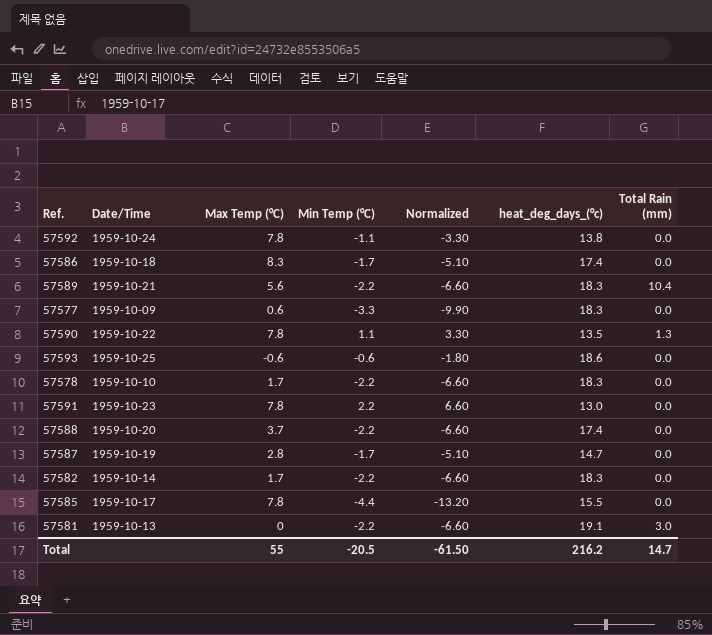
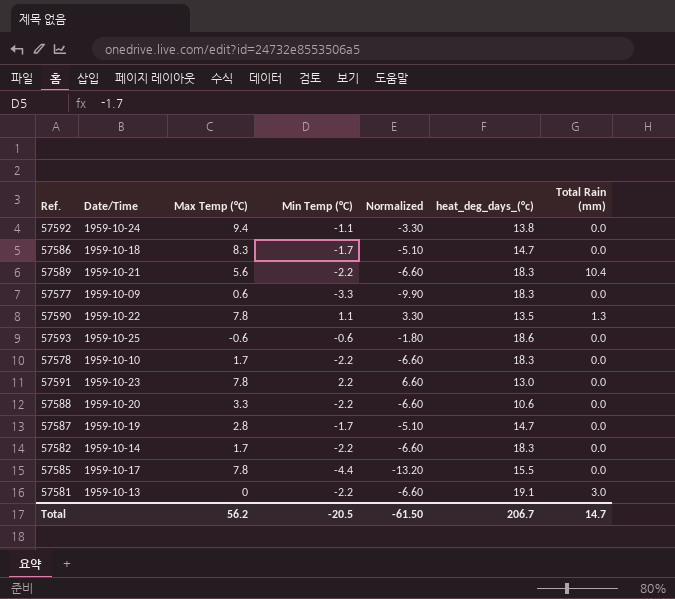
57592 | Max Temp (°C): 7.8 -> 9.4
57586 | heat_deg_days_(°c): 17.4 -> 14.7
57588 | Max Temp (°C): 3.7 -> 3.3
57588 | heat_deg_days_(°c): 17.4 -> 10.6
Total | Max Temp (°C): 55 -> 56.2
Total | heat_deg_days_(°c): 216.2 -> 206.7

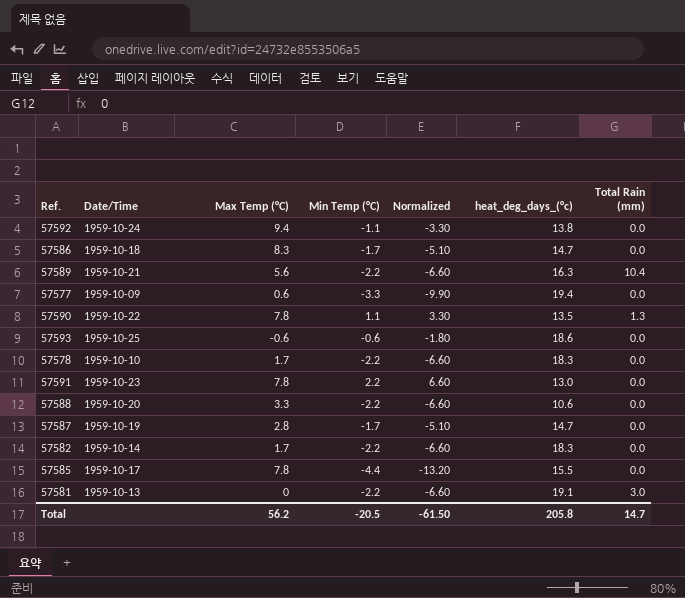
57589 | heat_deg_days_(°c): 18.3 -> 16.3
57577 | heat_deg_days_(°c): 18.3 -> 19.4
Total | heat_deg_days_(°c): 206.7 -> 205.8

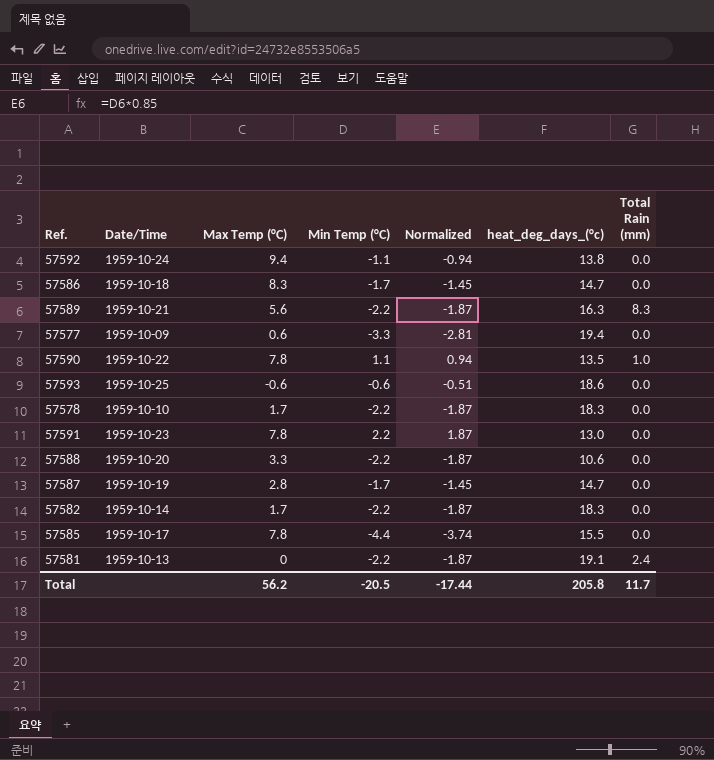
column Normalized | formula: [Min Temp (°C)] * 3 -> [Min Temp (°C)] * 0.85
57589 | Total Rain (mm): 10.4 -> 8.3
57590 | Total Rain (mm): 1.3 -> 1.0
57581 | Total Rain (mm): 3.0 -> 2.4
Total | Normalized: -61.50 -> -17.44
Total | Total Rain (mm): 14.7 -> 11.7

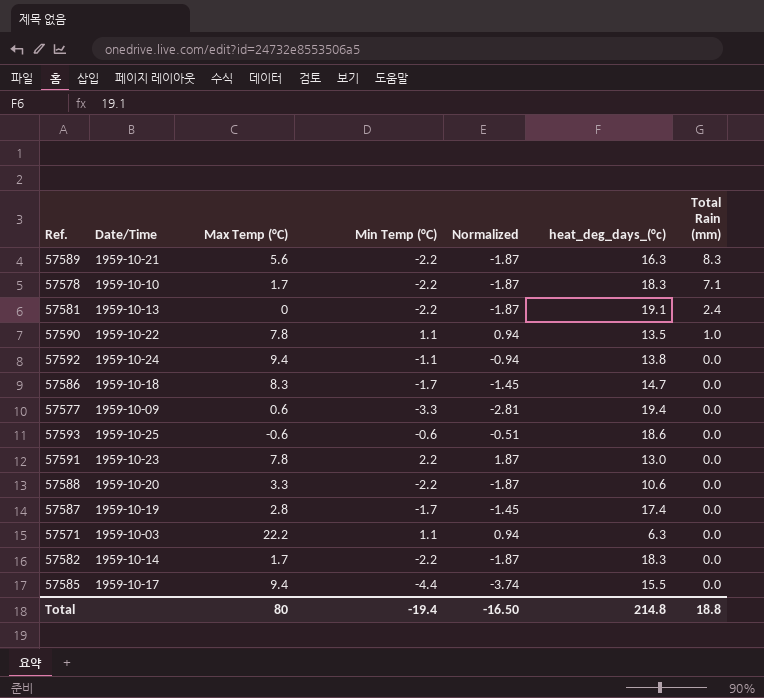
row order: none -> Total Rain (mm) descending
57578 | Total Rain (mm): 0.0 -> 7.1
57587 | heat_deg_days_(°c): 14.7 -> 17.4
row 57571: none -> 1959-10-03 | 22.2 | 1.1 | 0.94 | 6.3 | 0.0
57585 | Max Temp (°C): 7.8 -> 9.4
Total | Max Temp (°C): 56.2 -> 80
Total | Min Temp (°C): -20.5 -> -19.4
Total | Normalized: -17.44 -> -16.50
Total | heat_deg_days_(°c): 205.8 -> 214.8
Total | Total Rain (mm): 11.7 -> 18.8

